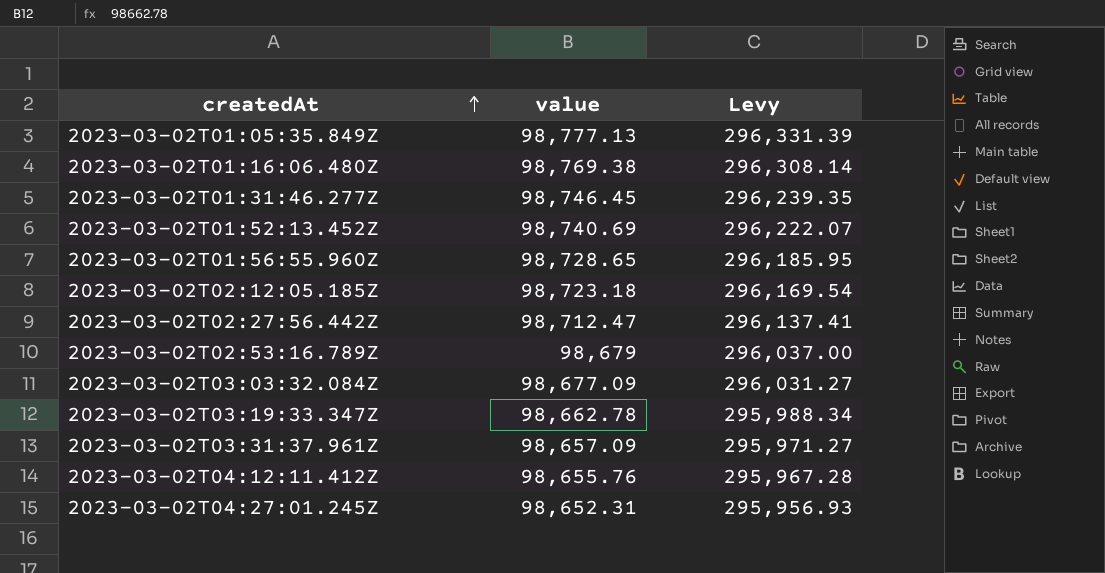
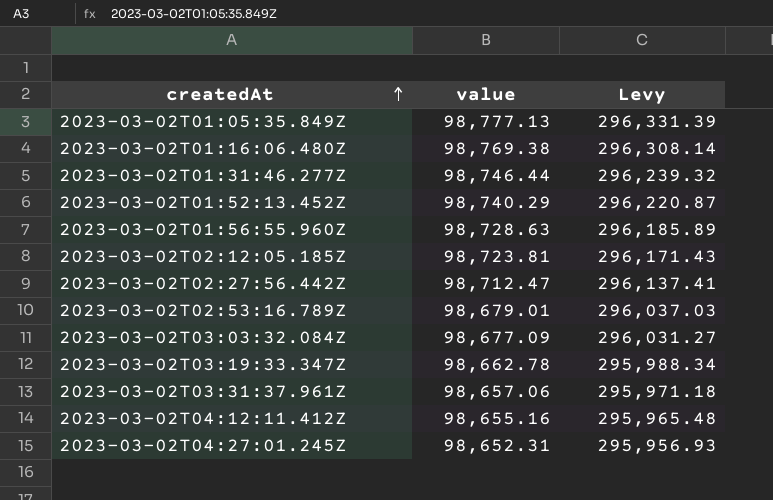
2023-03-02T01:31:46.277Z | value: 98,746.45 -> 98,746.44
2023-03-02T01:31:46.277Z | Levy: 296,239.35 -> 296,239.32
2023-03-02T01:52:13.452Z | value: 98,740.69 -> 98,740.29
2023-03-02T01:52:13.452Z | Levy: 296,222.07 -> 296,220.87
2023-03-02T01:56:55.960Z | value: 98,728.65 -> 98,728.63
2023-03-02T01:56:55.960Z | Levy: 296,185.95 -> 296,185.89
2023-03-02T02:12:05.185Z | value: 98,723.18 -> 98,723.81
2023-03-02T02:12:05.185Z | Levy: 296,169.54 -> 296,171.43
2023-03-02T02:53:16.789Z | value: 98,679 -> 98,679.01
2023-03-02T02:53:16.789Z | Levy: 296,037.00 -> 296,037.03
2023-03-02T03:31:37.961Z | value: 98,657.09 -> 98,657.06
2023-03-02T03:31:37.961Z | Levy: 295,971.27 -> 295,971.18
2023-03-02T04:12:11.412Z | value: 98,655.76 -> 98,655.16
2023-03-02T04:12:11.412Z | Levy: 295,967.28 -> 295,965.48

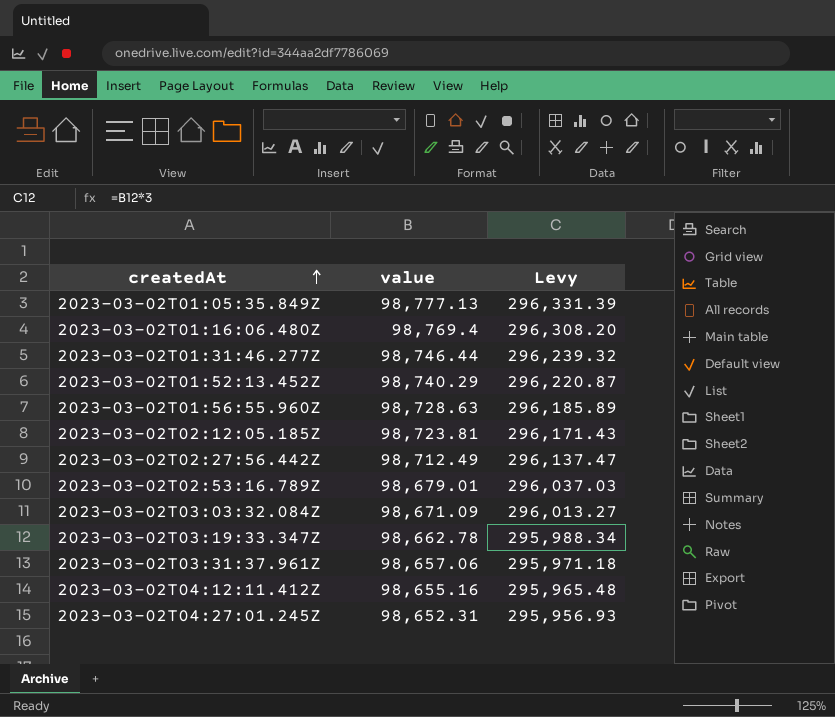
2023-03-02T01:16:06.480Z | value: 98,769.38 -> 98,769.4
2023-03-02T01:16:06.480Z | Levy: 296,308.14 -> 296,308.20
2023-03-02T02:27:56.442Z | value: 98,712.47 -> 98,712.49
2023-03-02T02:27:56.442Z | Levy: 296,137.41 -> 296,137.47
2023-03-02T03:03:32.084Z | value: 98,677.09 -> 98,671.09
2023-03-02T03:03:32.084Z | Levy: 296,031.27 -> 296,013.27

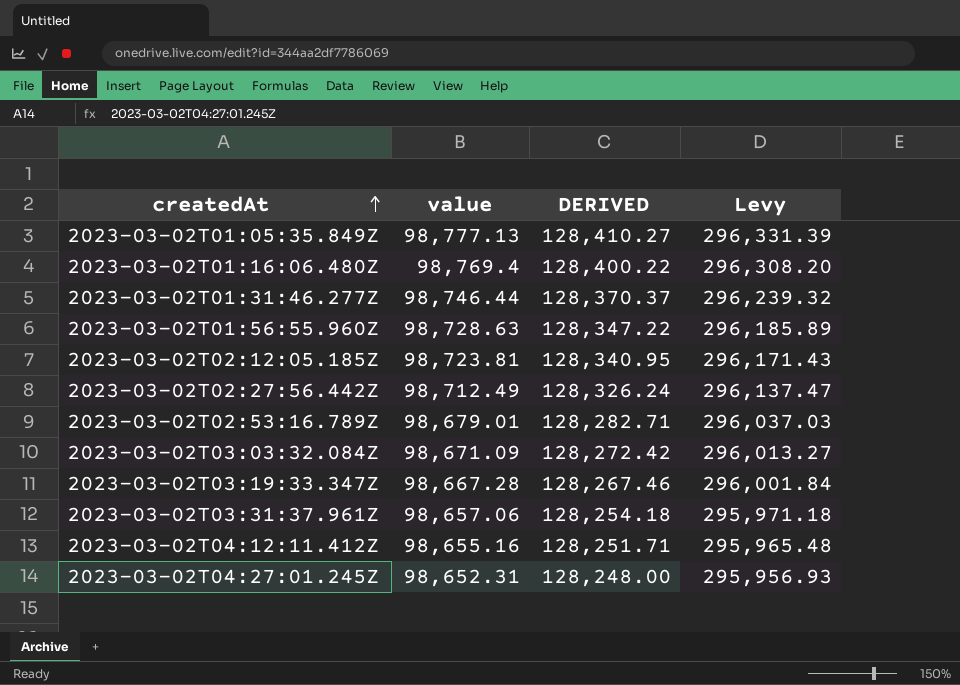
column DERIVED | formula: none -> [value] * 1.3
row 2023-03-02T01:52:13.452Z: 98,740.29 | 296,220.87 -> none
2023-03-02T03:19:33.347Z | value: 98,662.78 -> 98,667.28
2023-03-02T03:19:33.347Z | Levy: 295,988.34 -> 296,001.84

